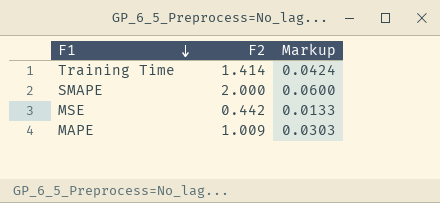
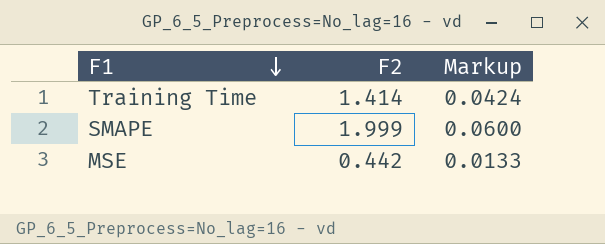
row MAPE: 1.009 | 0.0303 -> none
SMAPE | F2: 2.000 -> 1.999

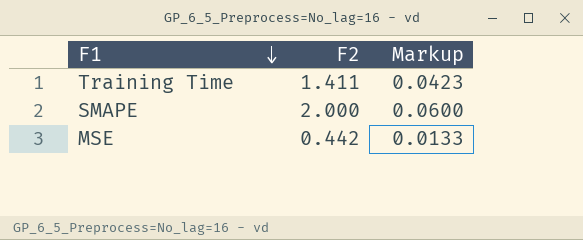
Training Time | F2: 1.414 -> 1.411
Training Time | Markup: 0.0424 -> 0.0423
SMAPE | F2: 1.999 -> 2.000

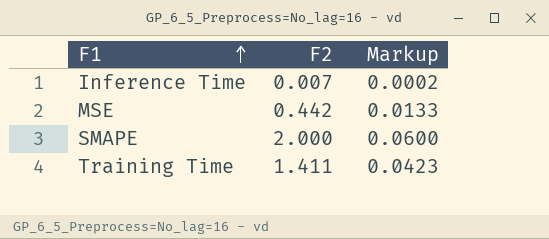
row order: F1 descending -> F1 ascending
row Inference Time: none -> 0.007 | 0.0002

